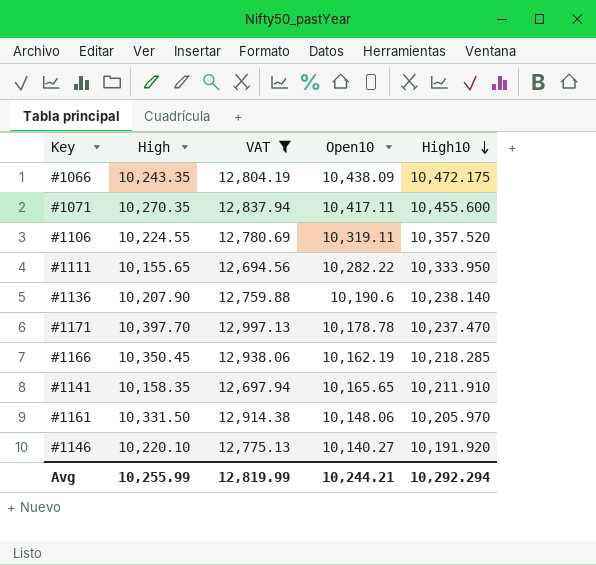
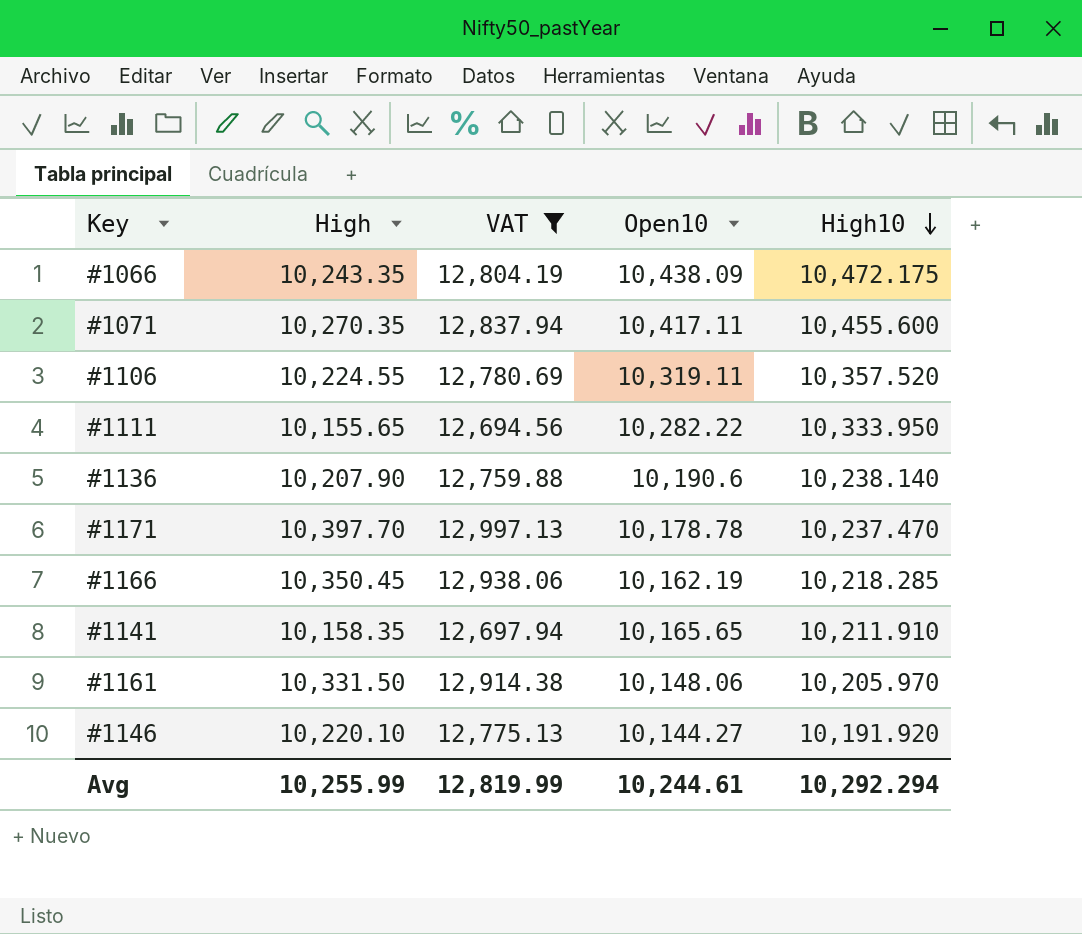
#1146 | Open10: 10,140.27 -> 10,144.27
Avg | Open10: 10,244.21 -> 10,244.61

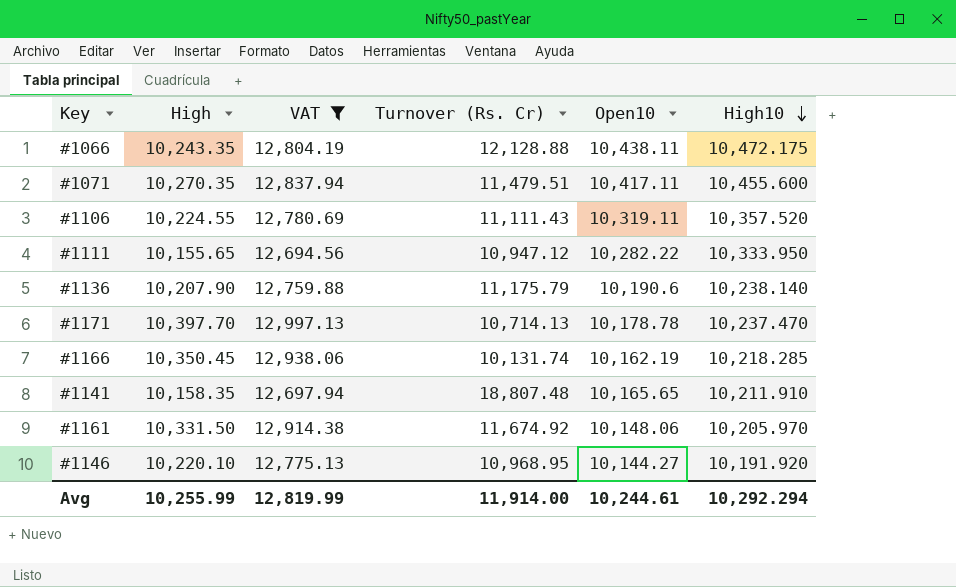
column Turnover (Rs. Cr) | position: none -> 4
#1066 | Open10: 10,438.09 -> 10,438.11

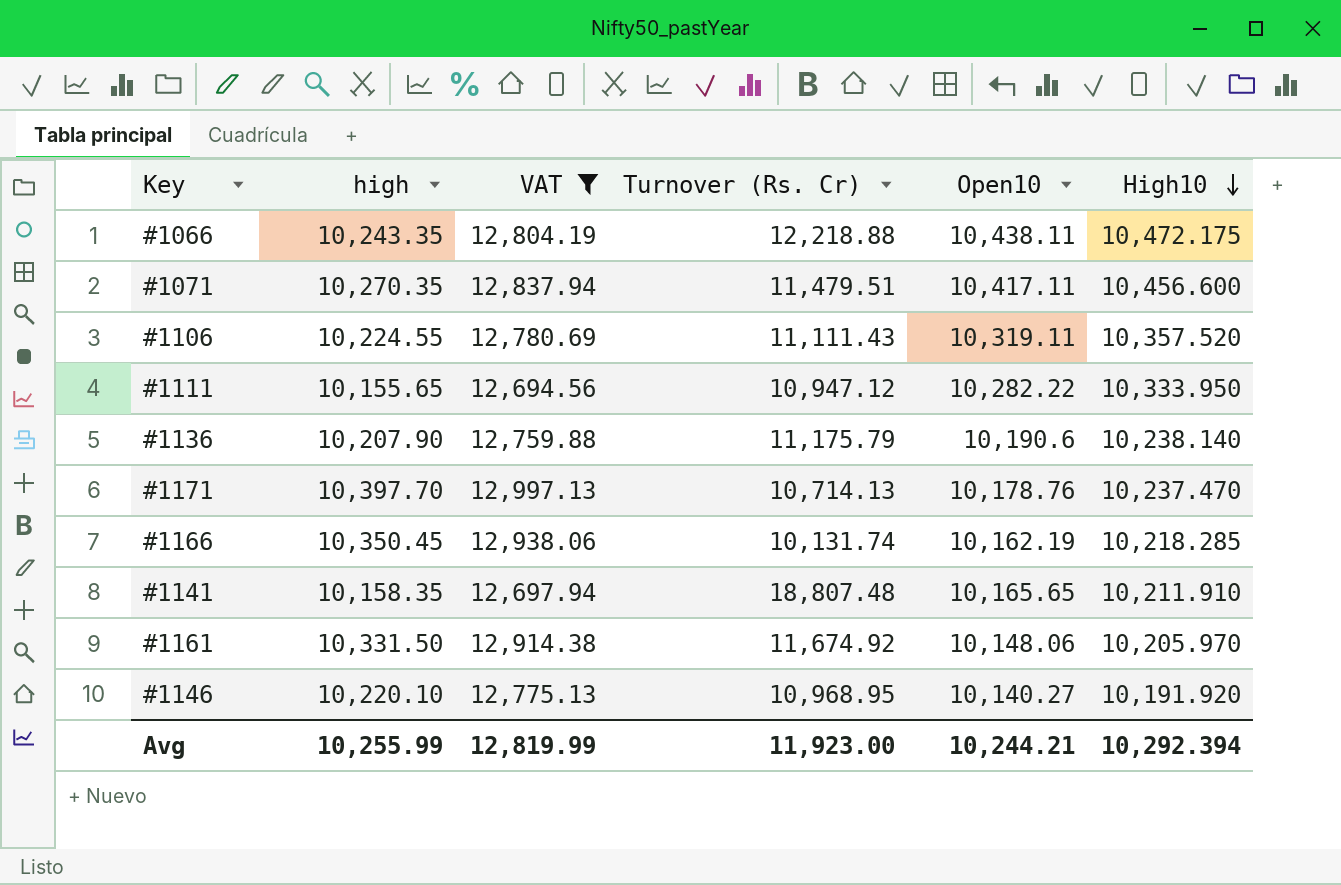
column name: High -> high
#1066 | Turnover (Rs. Cr): 12,128.88 -> 12,218.88
#1071 | High10: 10,455.600 -> 10,456.600
#1171 | Open10: 10,178.78 -> 10,178.76
#1146 | Open10: 10,144.27 -> 10,140.27
Avg | Turnover (Rs. Cr): 11,914.00 -> 11,923.00
Avg | Open10: 10,244.61 -> 10,244.21
Avg | High10: 10,292.294 -> 10,292.394

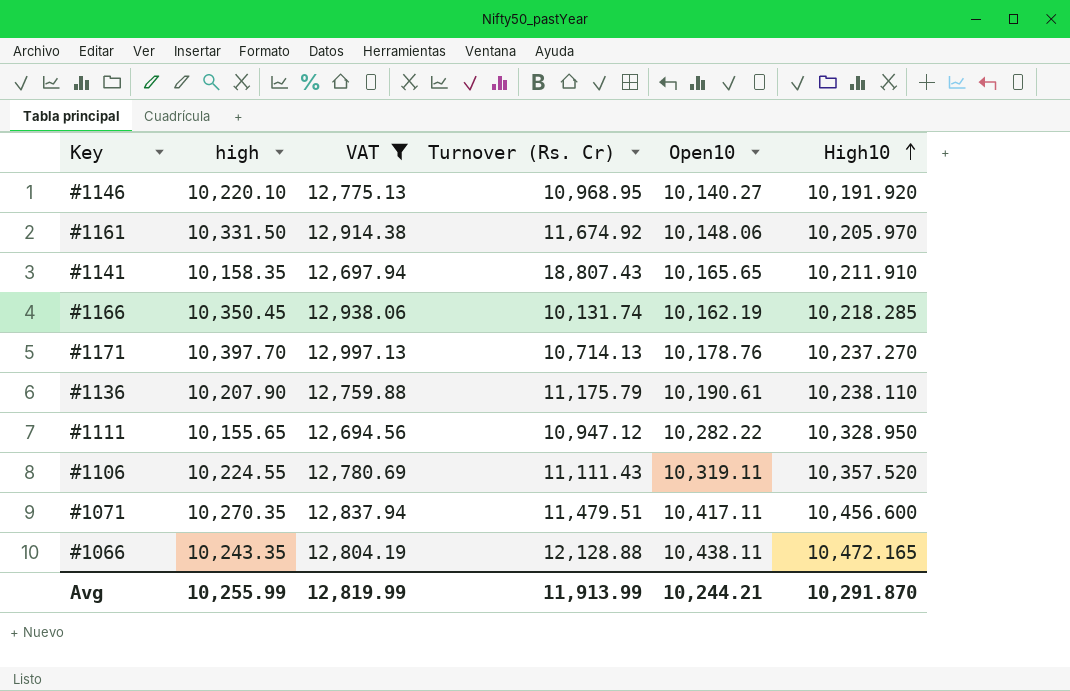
row order: High10 descending -> High10 ascending
#1141 | Turnover (Rs. Cr): 18,807.48 -> 18,807.43
#1171 | High10: 10,237.470 -> 10,237.270
#1136 | Open10: 10,190.6 -> 10,190.61
#1136 | High10: 10,238.140 -> 10,238.110
#1111 | High10: 10,333.950 -> 10,328.950
#1066 | Turnover (Rs. Cr): 12,218.88 -> 12,128.88
#1066 | High10: 10,472.175 -> 10,472.165
Avg | Turnover (Rs. Cr): 11,923.00 -> 11,913.99
Avg | High10: 10,292.394 -> 10,291.870

